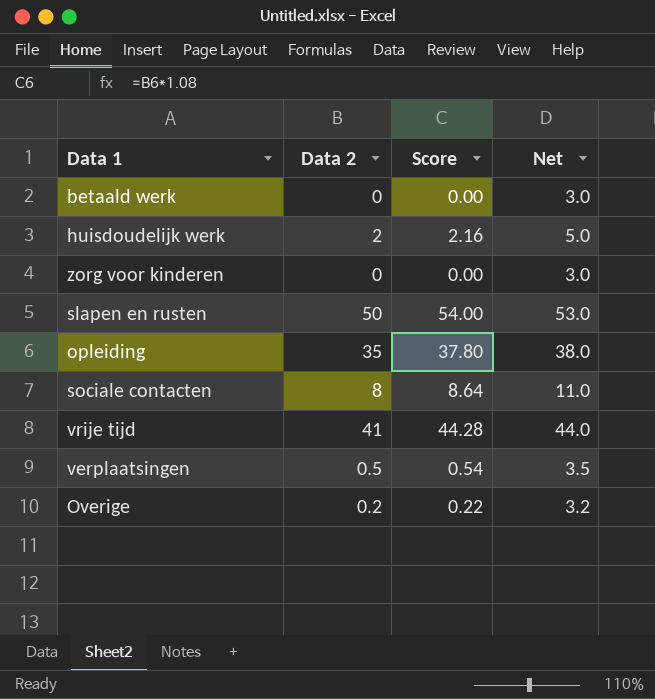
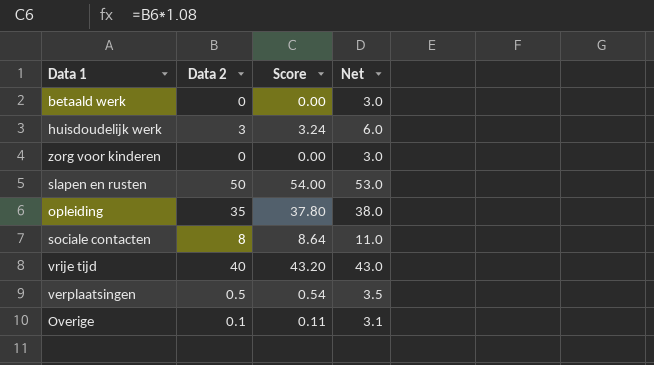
huisdoudelijk werk | Data 2: 2 -> 3
huisdoudelijk werk | Score: 2.16 -> 3.24
huisdoudelijk werk | Net: 5.0 -> 6.0
vrije tijd | Data 2: 41 -> 40
vrije tijd | Score: 44.28 -> 43.20
vrije tijd | Net: 44.0 -> 43.0
Overige | Data 2: 0.2 -> 0.1
Overige | Score: 0.22 -> 0.11
Overige | Net: 3.2 -> 3.1

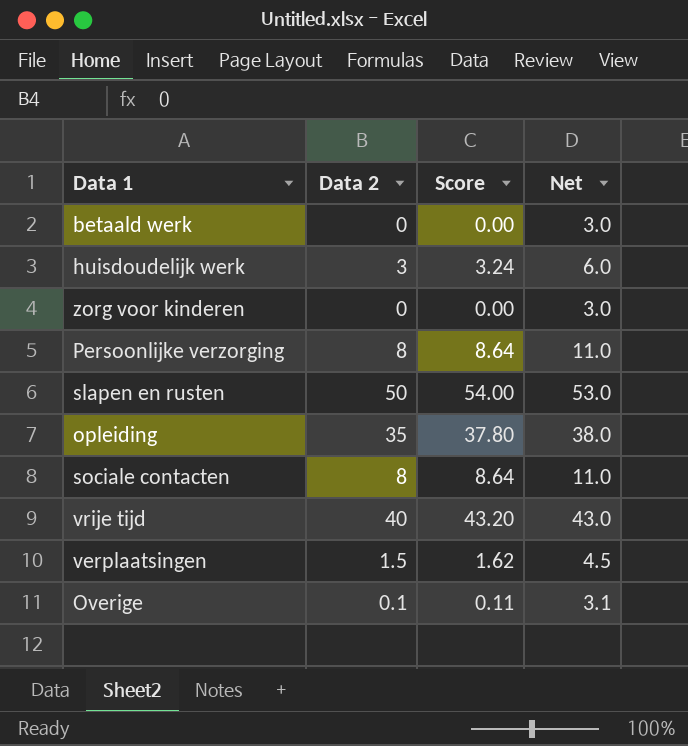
row Persoonlijke verzorging: none -> 8 | 8.64 | 11.0
verplaatsingen | Data 2: 0.5 -> 1.5
verplaatsingen | Score: 0.54 -> 1.62
verplaatsingen | Net: 3.5 -> 4.5

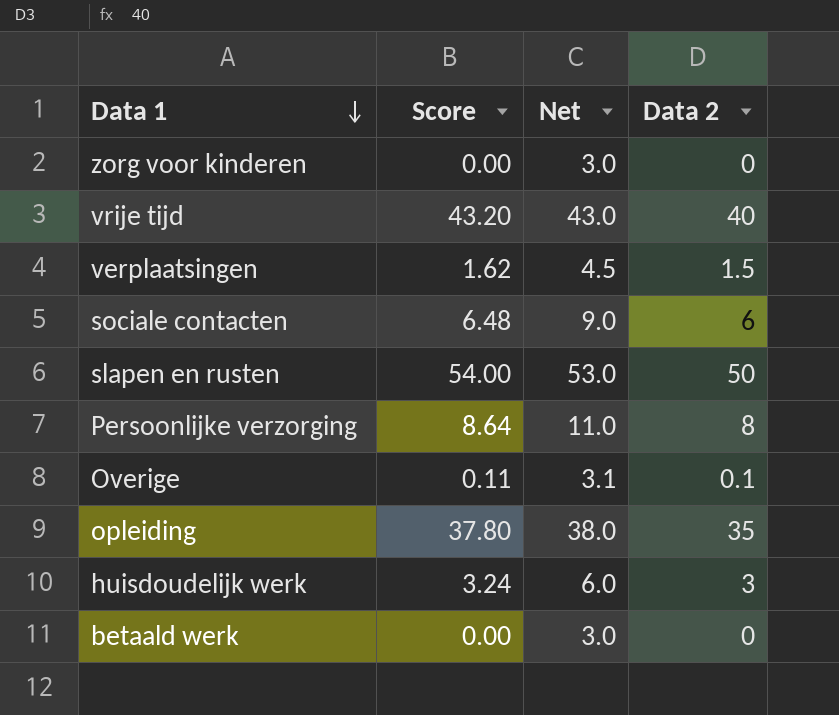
row order: none -> Data 1 descending
column Data 2 | position: 2 -> 4
sociale contacten | Score: 8.64 -> 6.48
sociale contacten | Net: 11.0 -> 9.0
sociale contacten | Data 2: 8 -> 6

